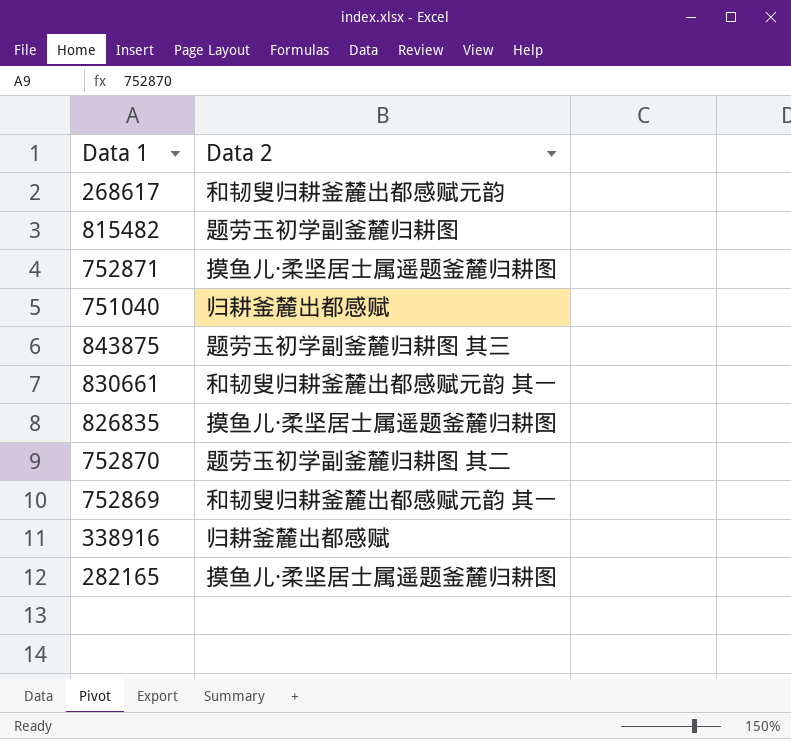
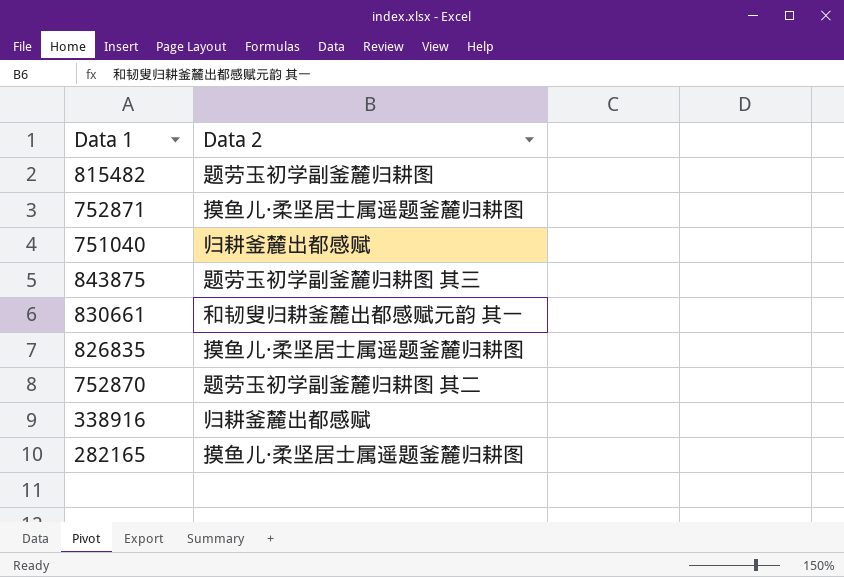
row 268617: 和韧叟归耕釜麓出都感赋元韵 -> none
row 752869: 和韧叟归耕釜麓出都感赋元韵 其一 -> none

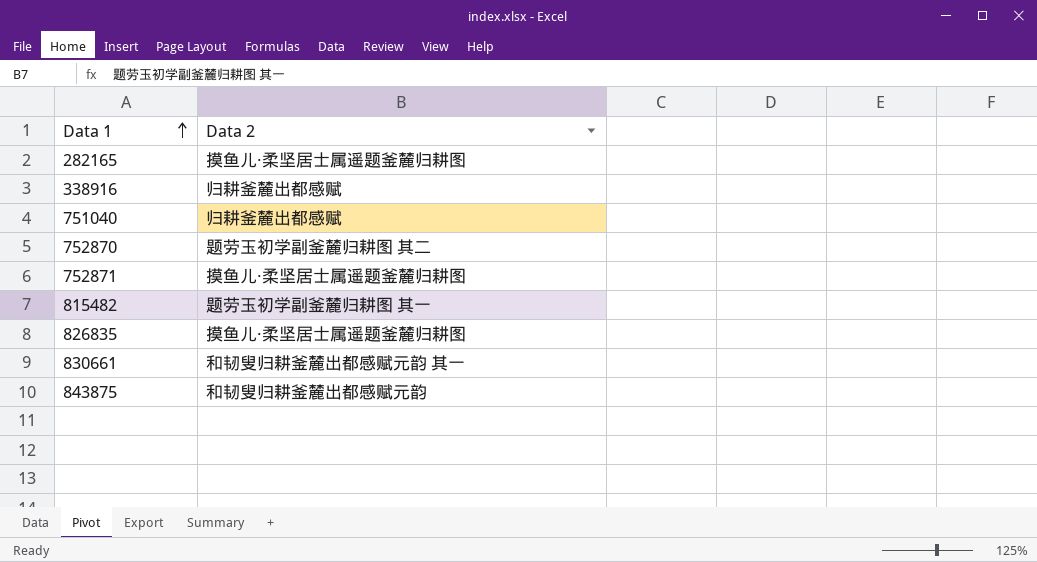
row order: none -> Data 1 ascending
815482 | Data 2: 题劳玉初学副釜麓归耕图 -> 题劳玉初学副釜麓归耕图 其一
843875 | Data 2: 题劳玉初学副釜麓归耕图 其三 -> 和韧叟归耕釜麓出都感赋元韵

